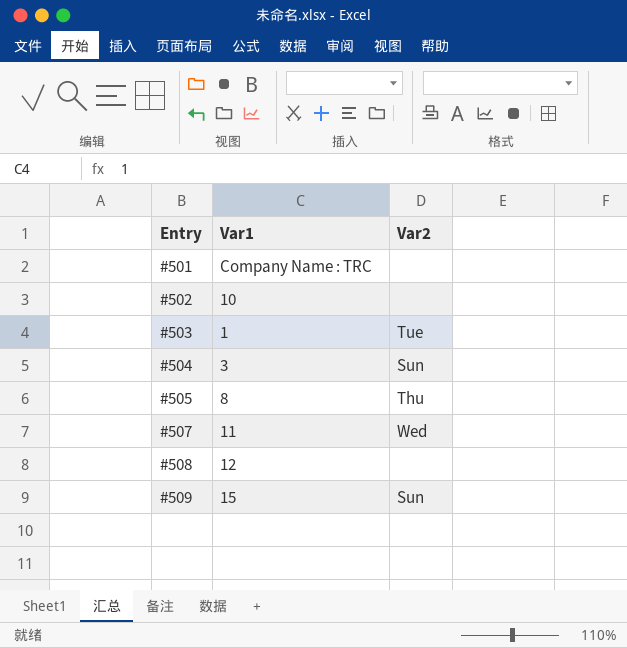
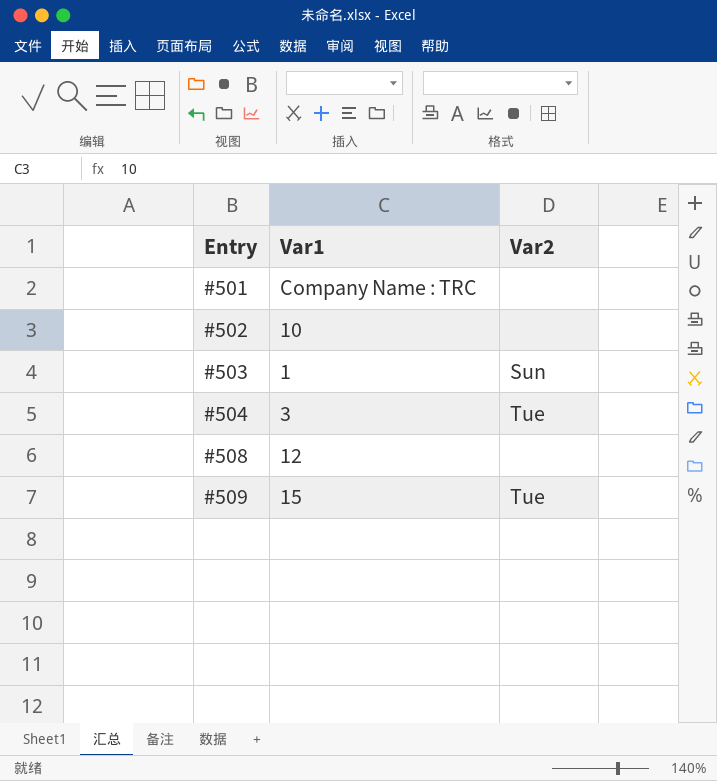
row #505: 8 | Thu -> none
row #507: 11 | Wed -> none
#503 | Var2: Tue -> Sun
#504 | Var2: Sun -> Tue
#509 | Var2: Sun -> Tue

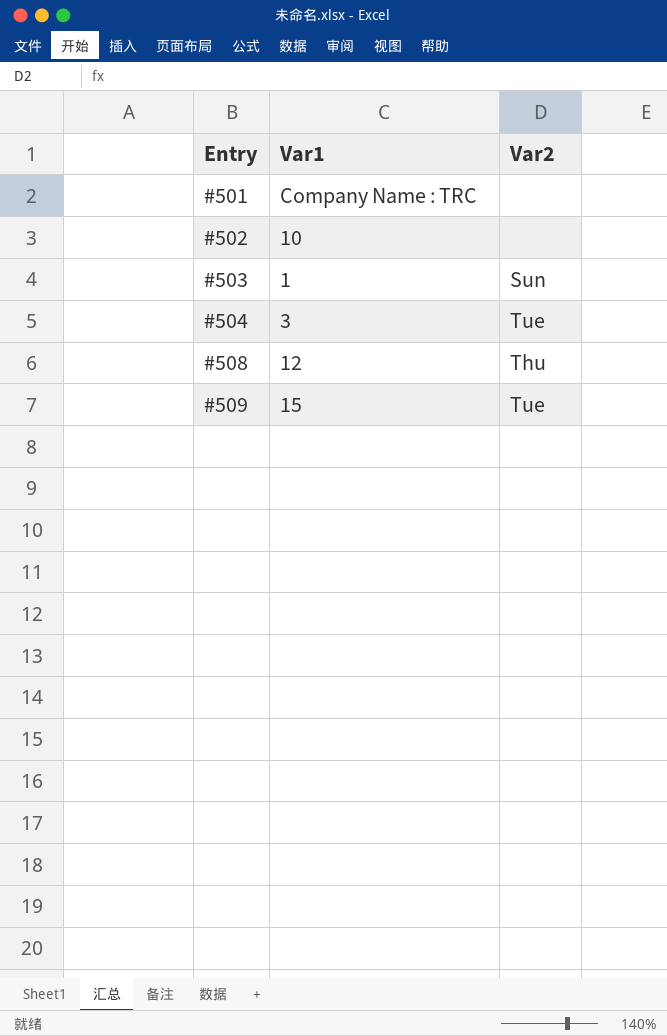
#508 | Var2: none -> Thu

